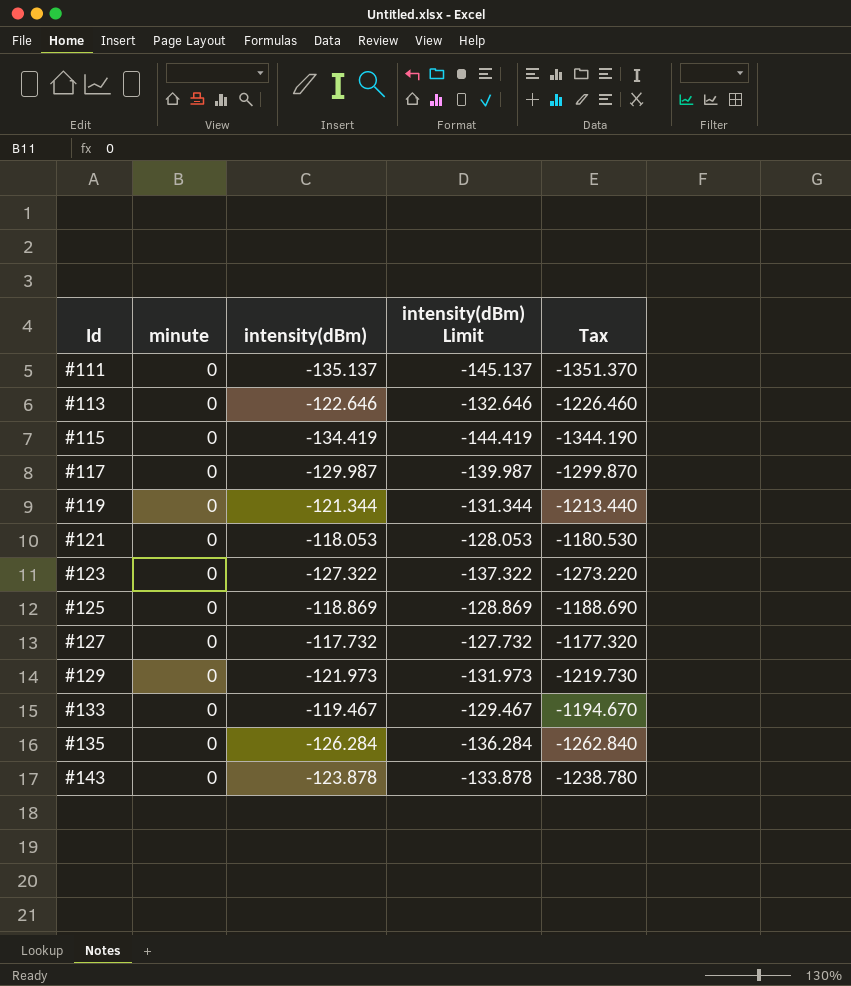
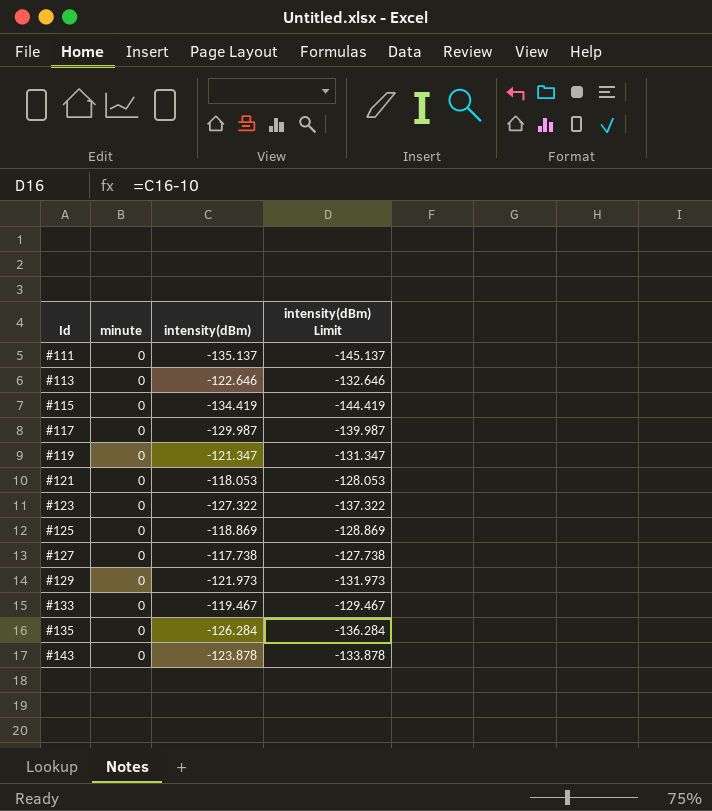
column Tax | formula: [intensity(dBm)] * 10 -> none
#119 | intensity(dBm): -121.344 -> -121.347
#119 | intensity(dBm) Limit: -131.344 -> -131.347
#127 | intensity(dBm): -117.732 -> -117.738
#127 | intensity(dBm) Limit: -127.732 -> -127.738

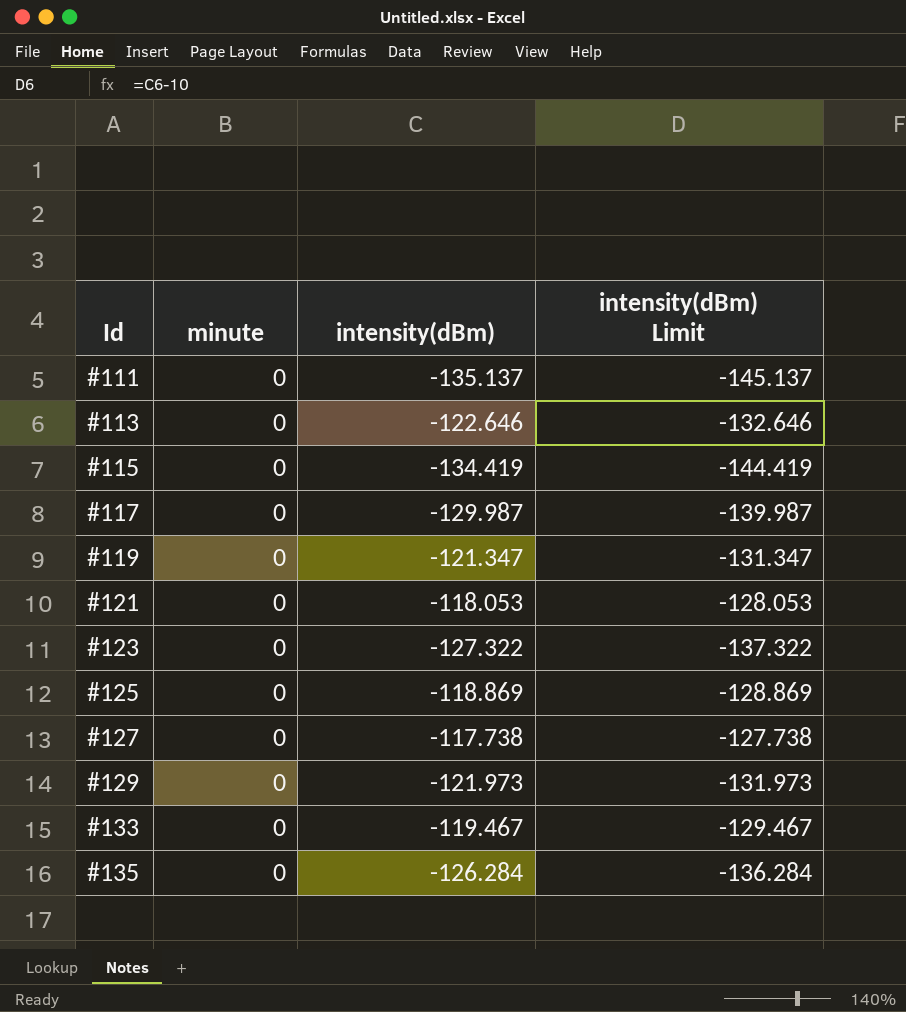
row #143: 0 | -123.878 | -133.878 -> none

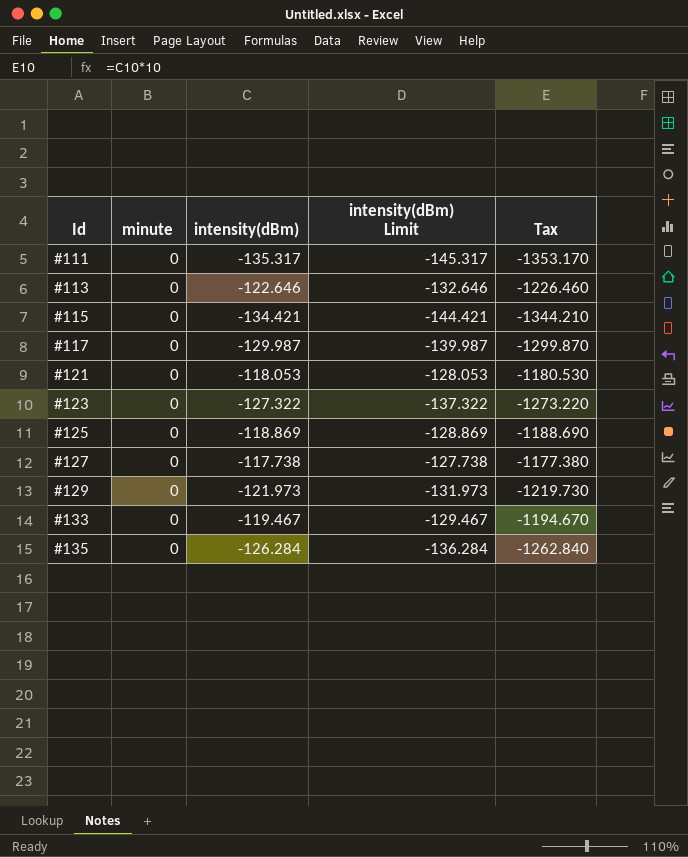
column Tax | formula: none -> [intensity(dBm)] * 10
row #119: 0 | -121.347 | -131.347 -> none
#111 | intensity(dBm): -135.137 -> -135.317
#111 | intensity(dBm) Limit: -145.137 -> -145.317
#115 | intensity(dBm): -134.419 -> -134.421
#115 | intensity(dBm) Limit: -144.419 -> -144.421

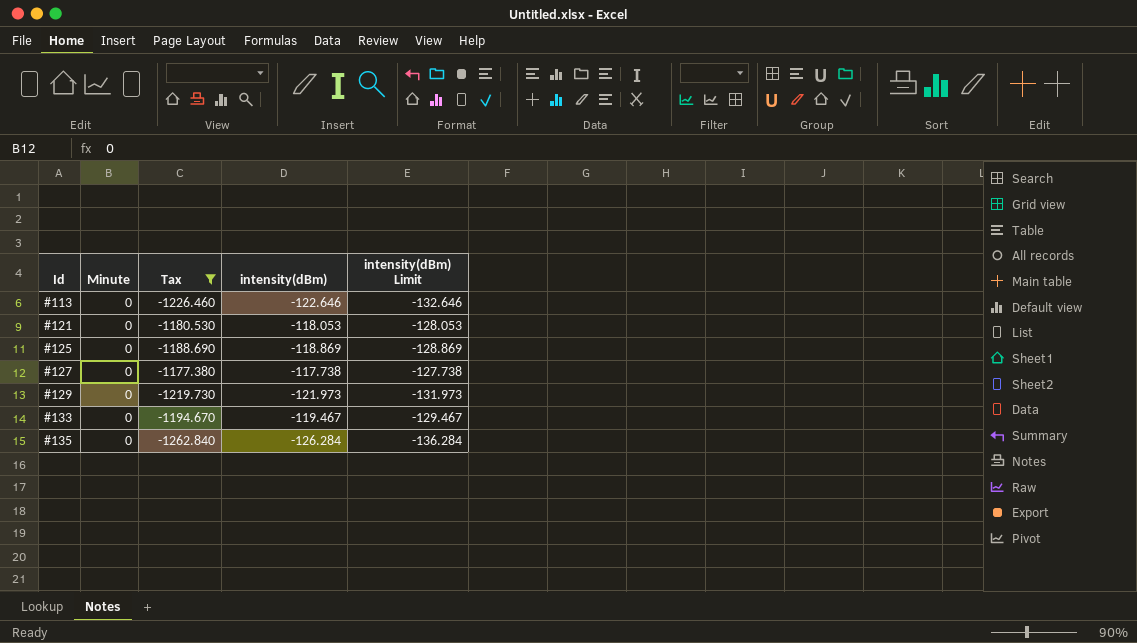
filter: none -> Tax >= -1262.840
column name: minute -> Minute
column Tax | position: 5 -> 3

